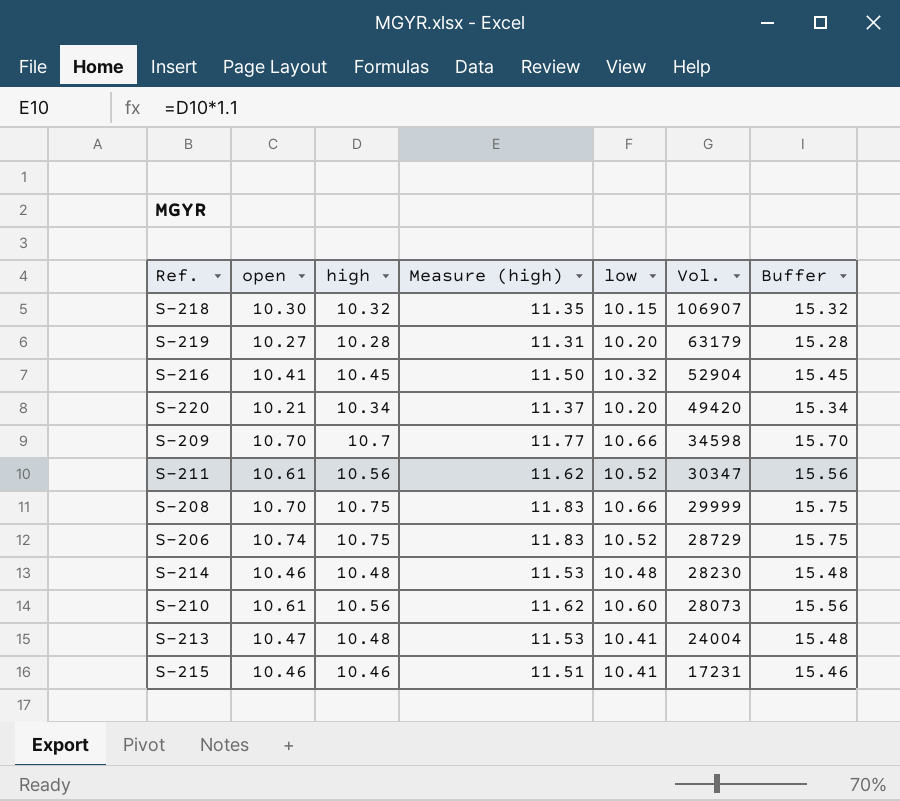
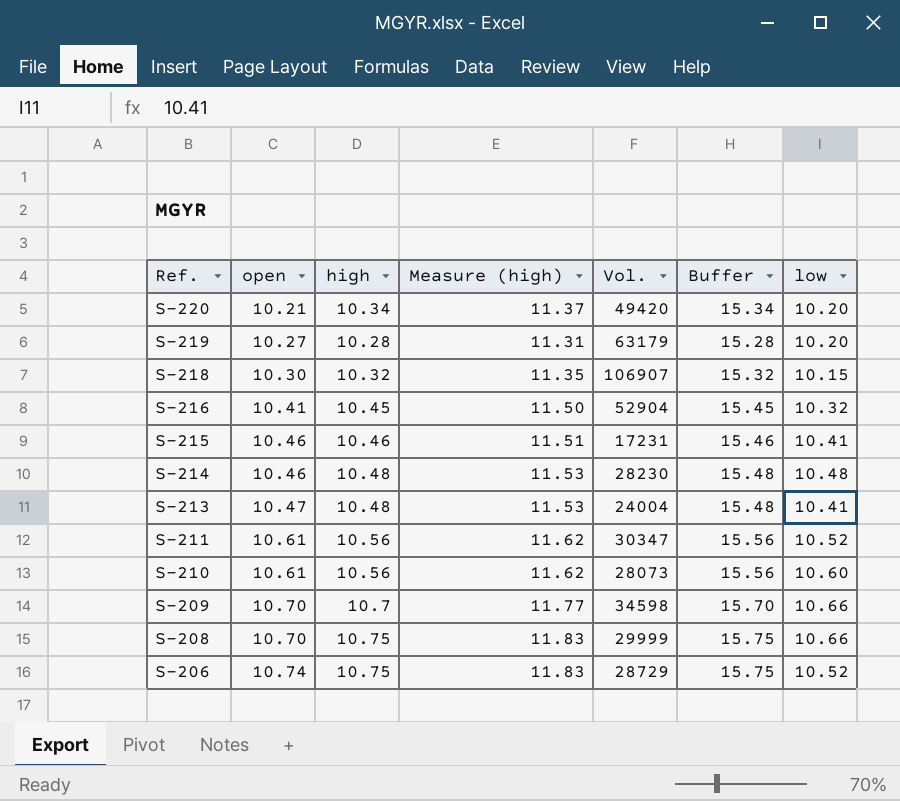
row order: Vol. descending -> Ref. descending
column low | position: 5 -> 7

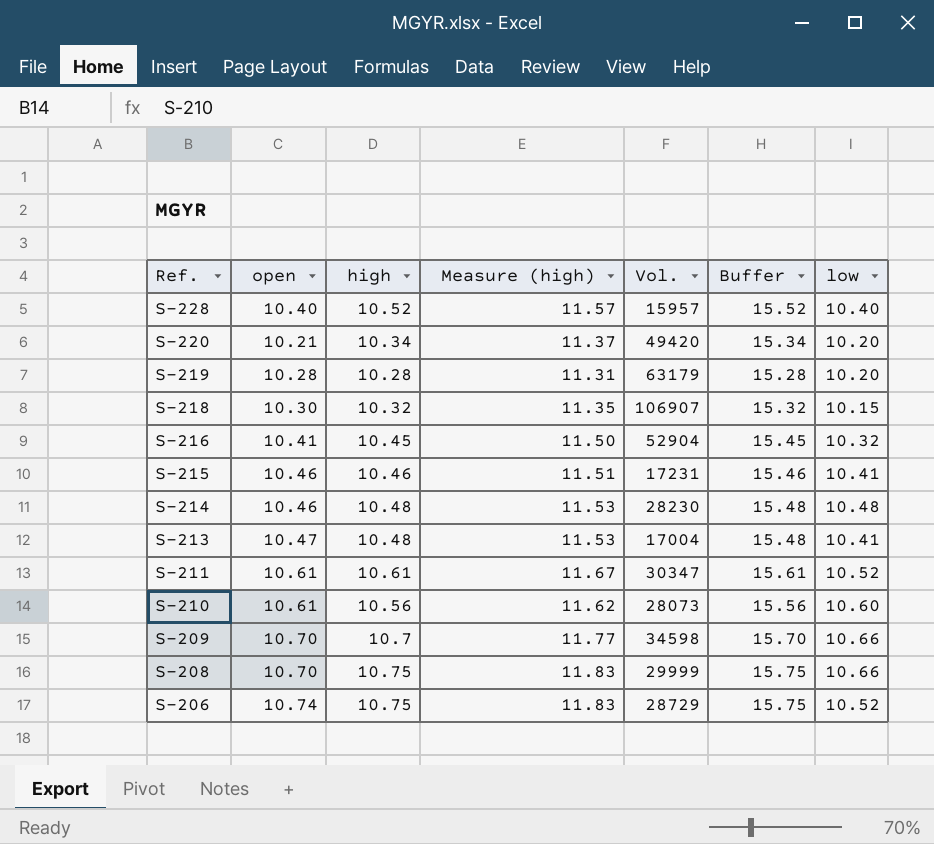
row S-228: none -> 10.40 | 10.52 | 11.57 | 15957 | 15.52 | 10.40
S-219 | open: 10.27 -> 10.28
S-213 | Vol.: 24004 -> 17004
S-211 | high: 10.56 -> 10.61
S-211 | Measure (high): 11.62 -> 11.67
S-211 | Buffer: 15.56 -> 15.61

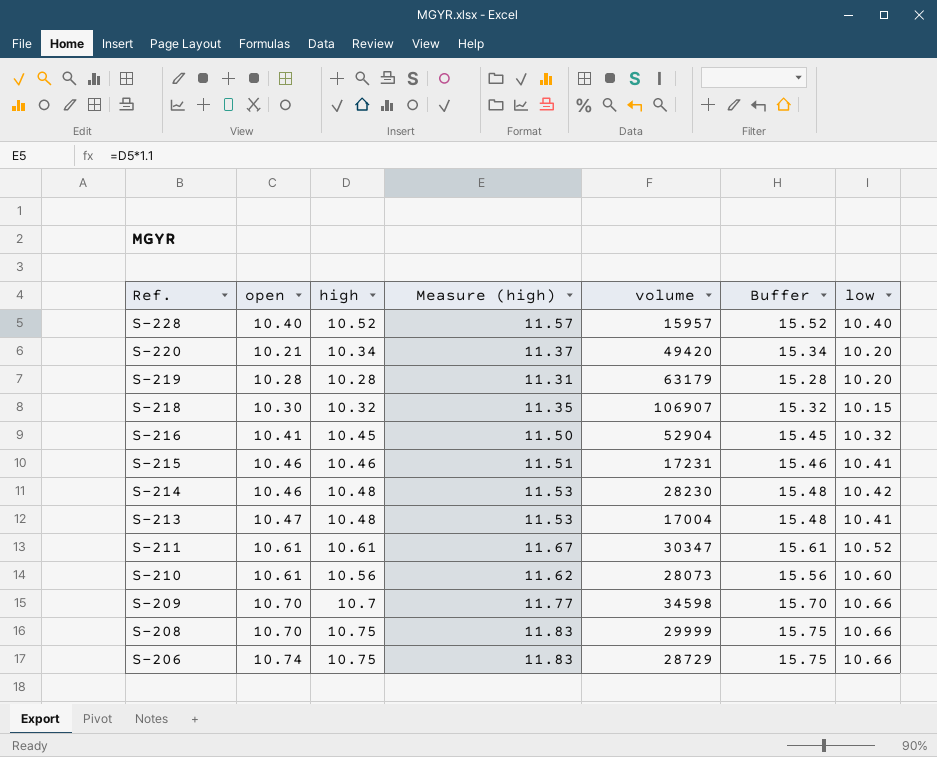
column name: Vol. -> volume
S-214 | low: 10.48 -> 10.42
S-206 | low: 10.52 -> 10.66

